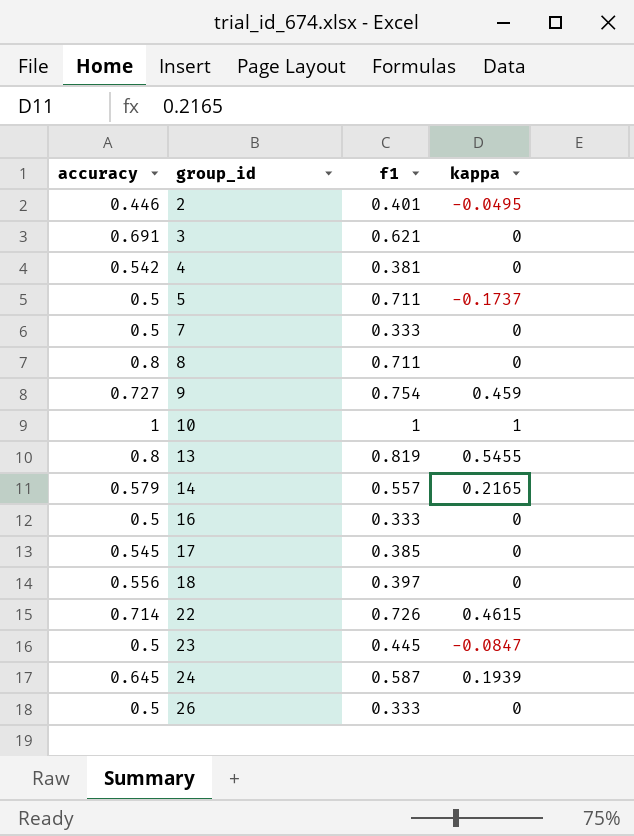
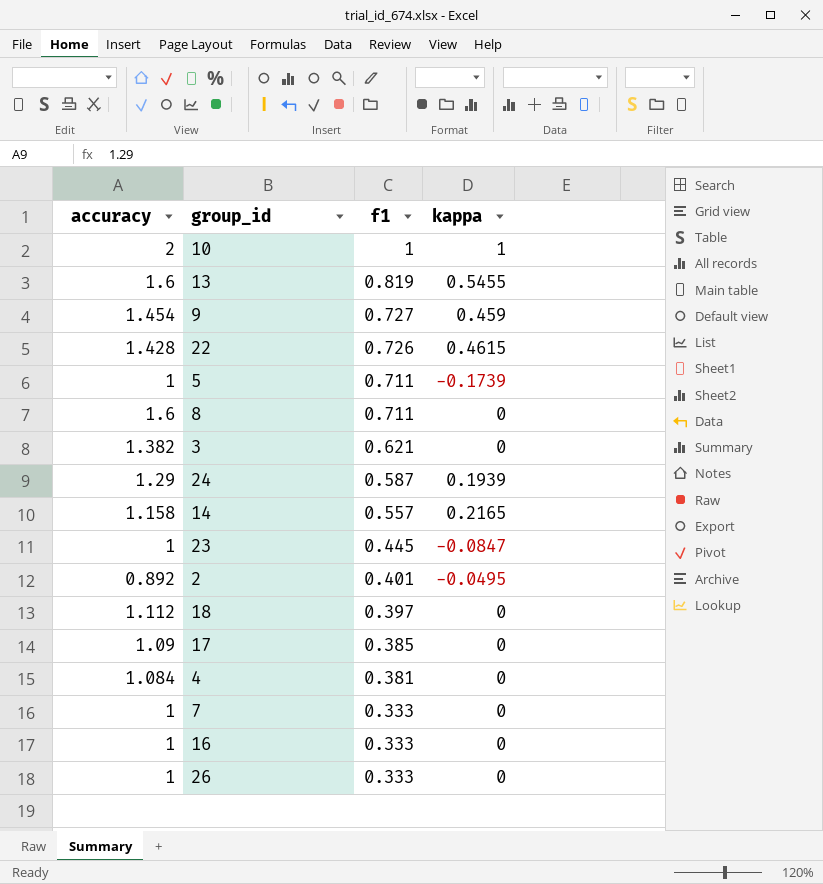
row order: group_id ascending -> f1 descending
10 | accuracy: 1 -> 2
13 | accuracy: 0.8 -> 1.6
9 | accuracy: 0.727 -> 1.454
9 | f1: 0.754 -> 0.727
22 | accuracy: 0.714 -> 1.428
5 | accuracy: 0.5 -> 1
5 | kappa: -0.1737 -> -0.1739
8 | accuracy: 0.8 -> 1.6
3 | accuracy: 0.691 -> 1.382
24 | accuracy: 0.645 -> 1.29
14 | accuracy: 0.579 -> 1.158
23 | accuracy: 0.5 -> 1
2 | accuracy: 0.446 -> 0.892
18 | accuracy: 0.556 -> 1.112
17 | accuracy: 0.545 -> 1.09
4 | accuracy: 0.542 -> 1.084
7 | accuracy: 0.5 -> 1
16 | accuracy: 0.5 -> 1
26 | accuracy: 0.5 -> 1

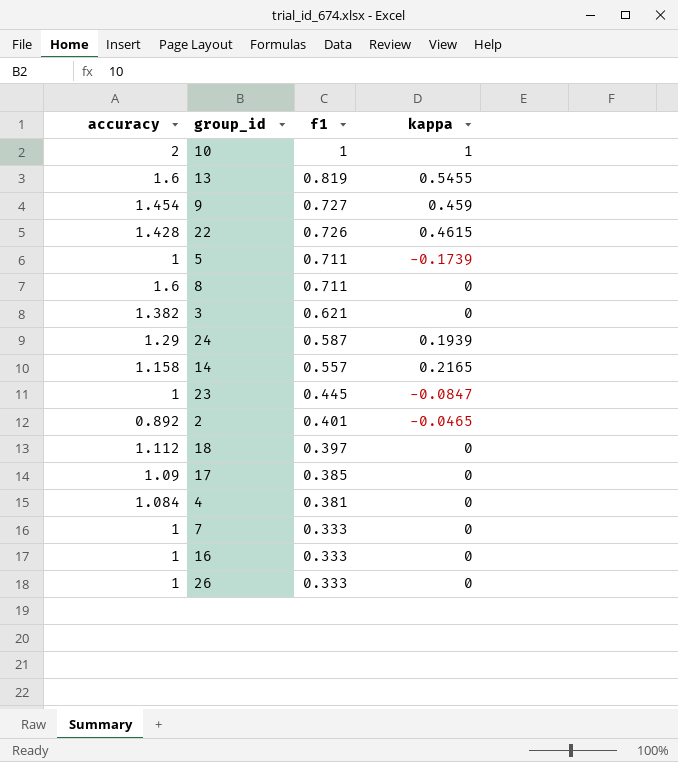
2 | kappa: -0.0495 -> -0.0465

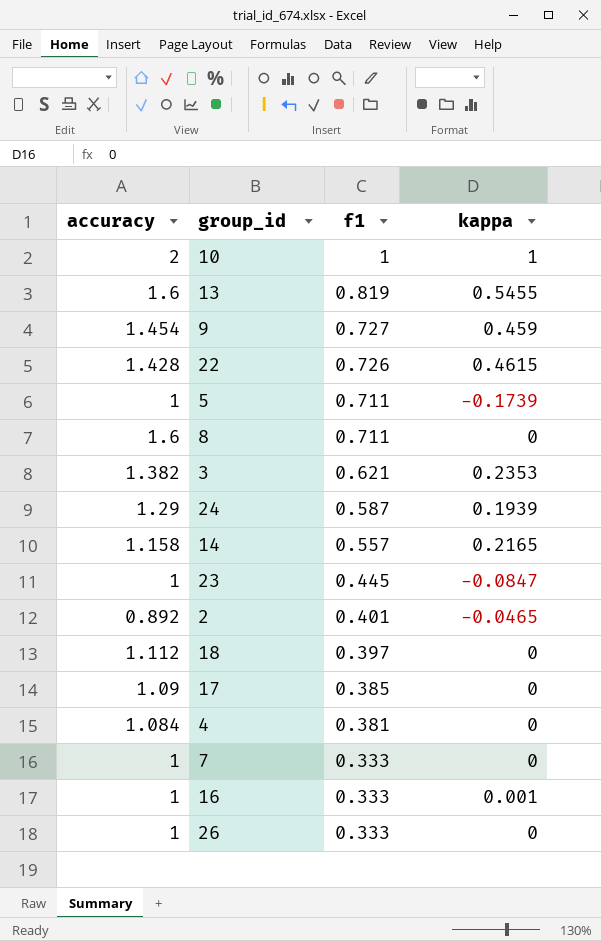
3 | kappa: 0 -> 0.2353
16 | kappa: 0 -> 0.001

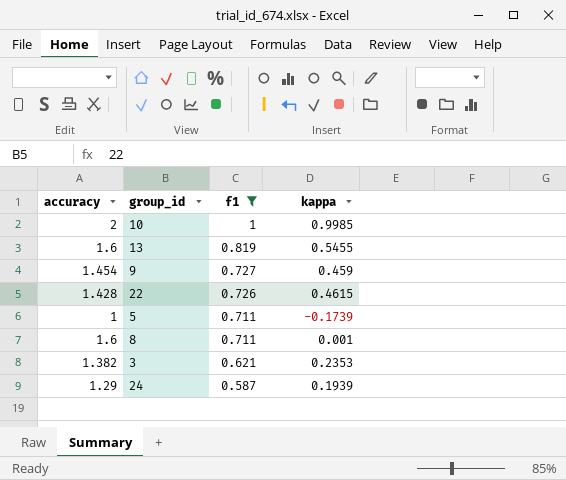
filter: none -> f1 >= 0.587
10 | kappa: 1 -> 0.9985
8 | kappa: 0 -> 0.001

